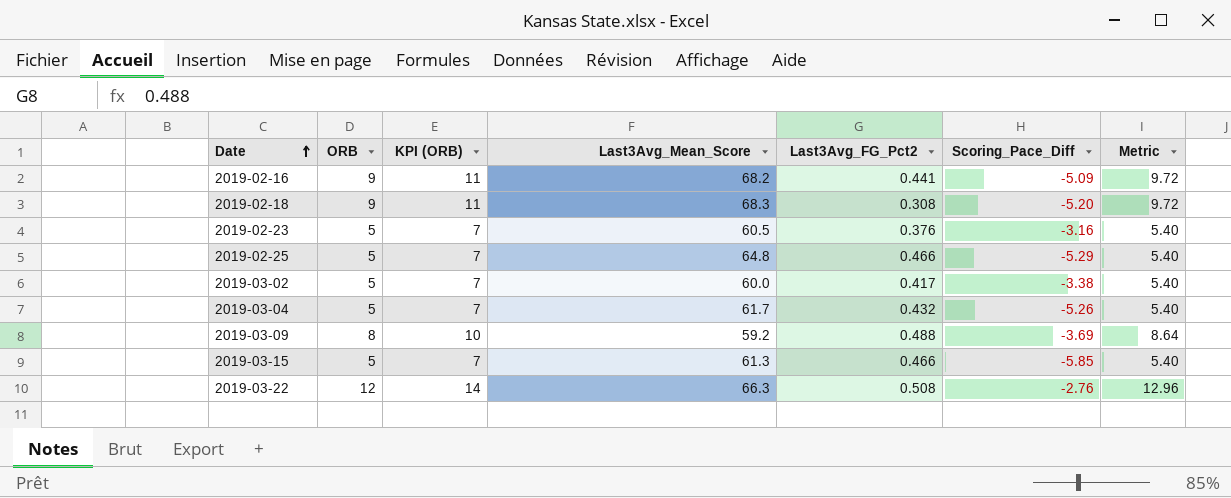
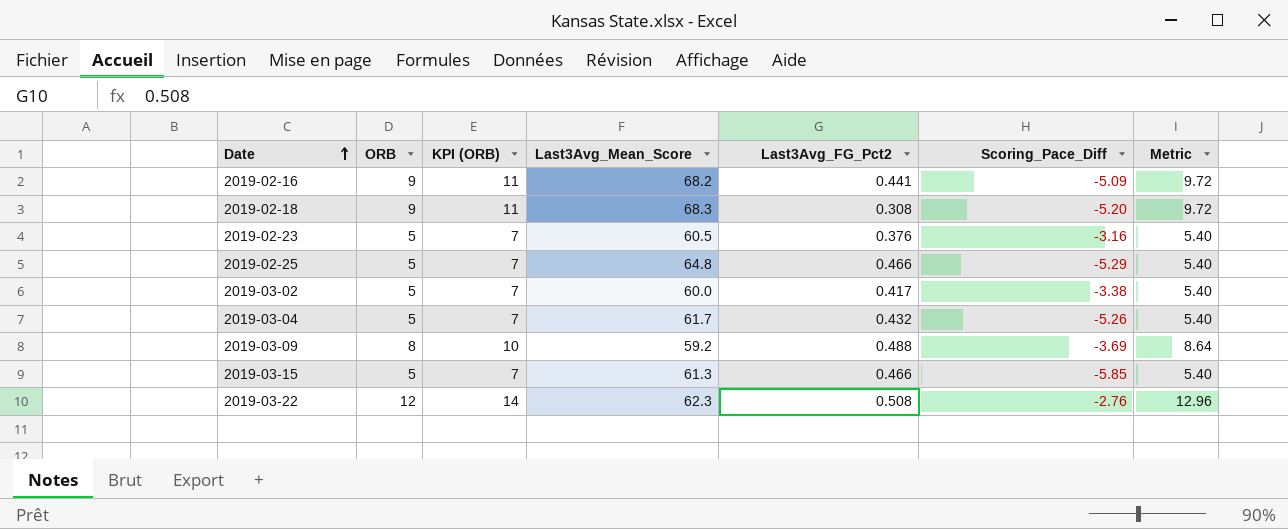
2019-03-22 | Last3Avg_Mean_Score: 66.3 -> 62.3

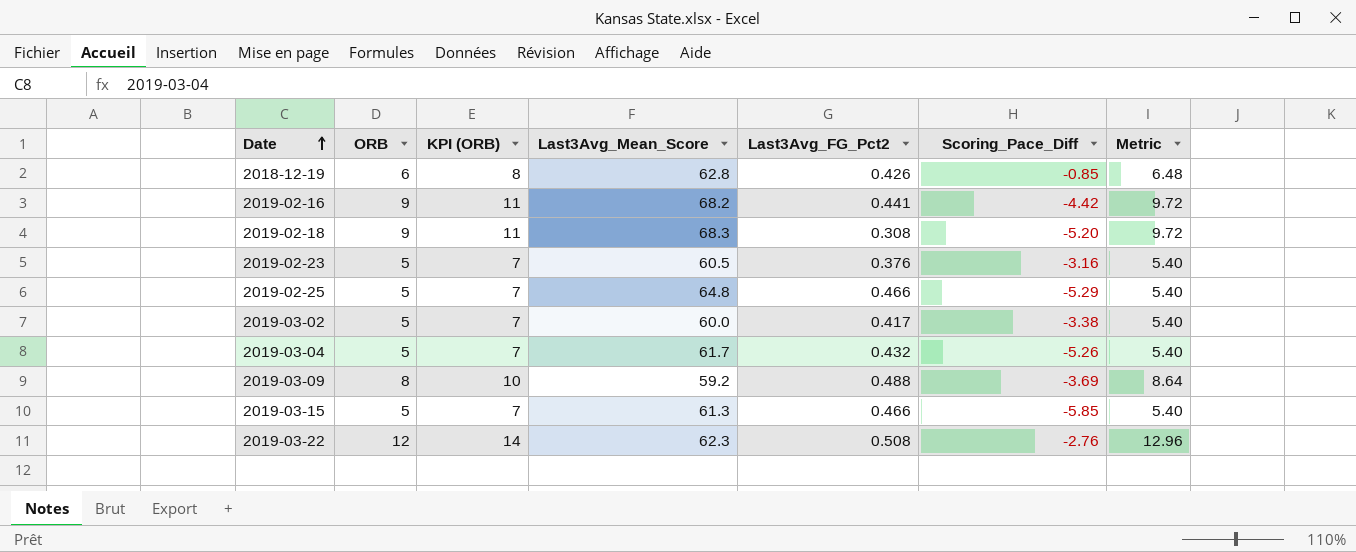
row 2018-12-19: none -> 6 | 8 | 62.8 | 0.426 | -0.85 | 6.48
2019-02-16 | Scoring_Pace_Diff: -5.09 -> -4.42

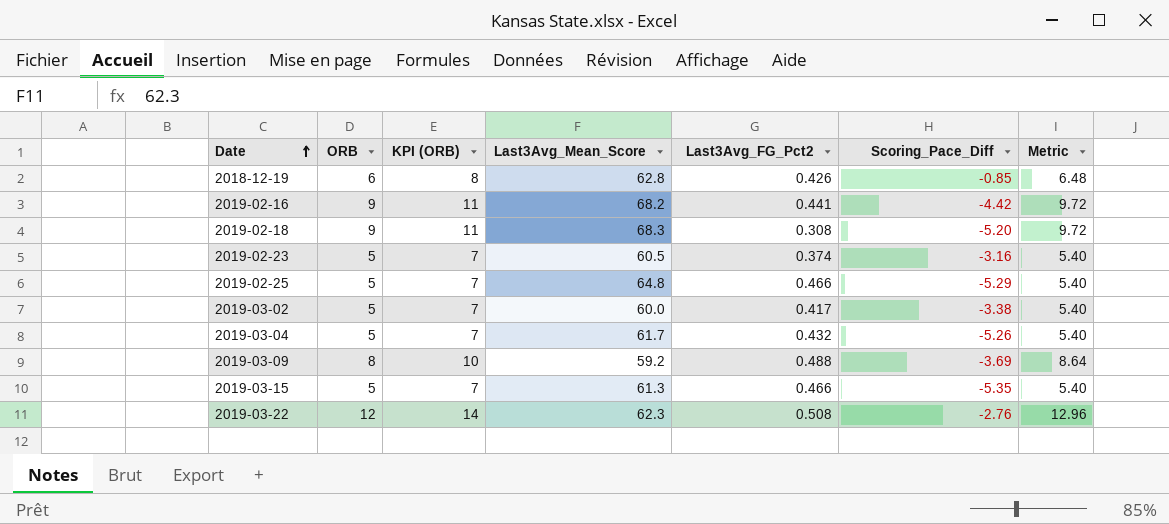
2019-02-23 | Last3Avg_FG_Pct2: 0.376 -> 0.374
2019-03-15 | Scoring_Pace_Diff: -5.85 -> -5.35

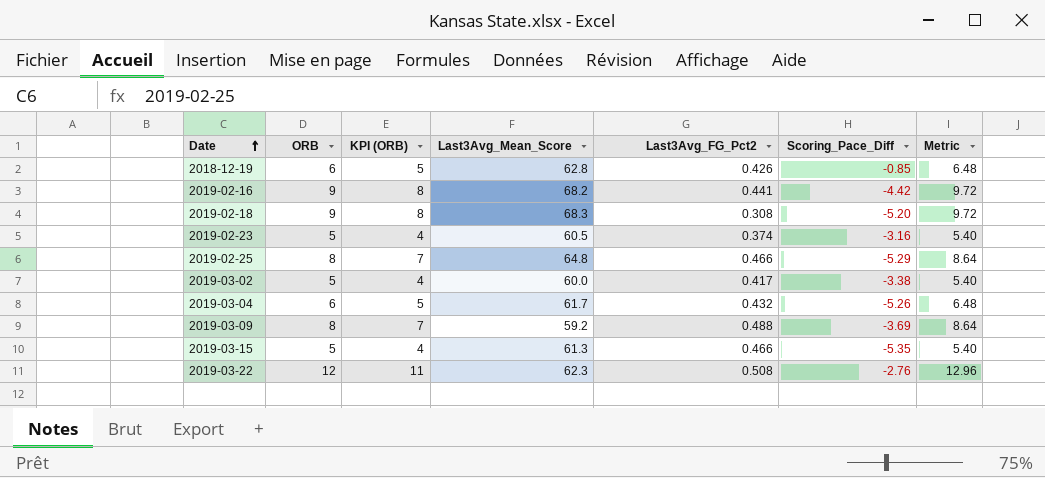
column KPI (ORB) | formula: [ORB] + 2 -> [ORB] - 1
2019-02-25 | ORB: 5 -> 8
2019-02-25 | Metric: 5.40 -> 8.64
2019-03-04 | ORB: 5 -> 6
2019-03-04 | Metric: 5.40 -> 6.48

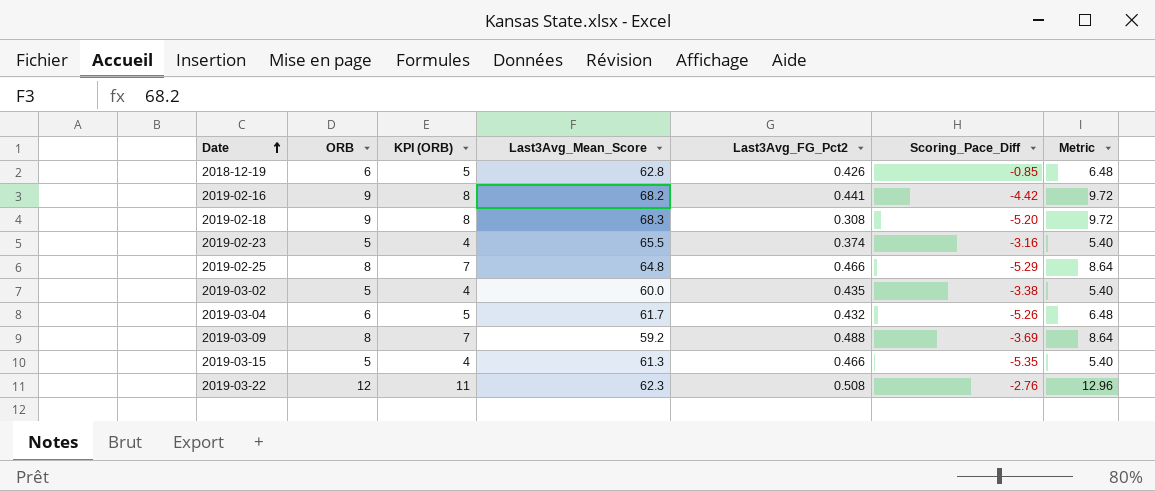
2019-02-23 | Last3Avg_Mean_Score: 60.5 -> 65.5
2019-03-02 | Last3Avg_FG_Pct2: 0.417 -> 0.435

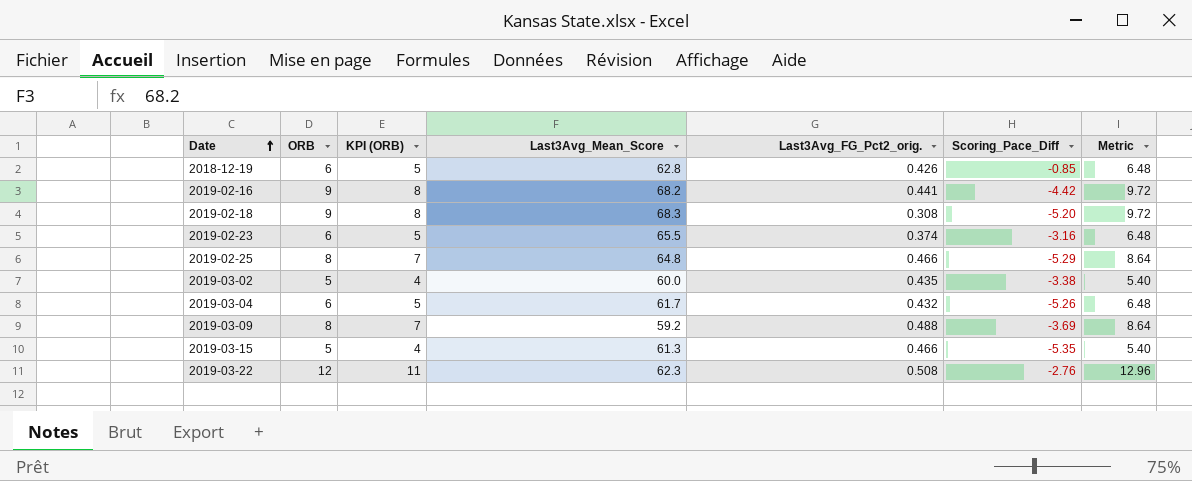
column name: Last3Avg_FG_Pct2 -> Last3Avg_FG_Pct2_orig.
2019-02-23 | ORB: 5 -> 6
2019-02-23 | KPI (ORB): 4 -> 5
2019-02-23 | Metric: 5.40 -> 6.48

